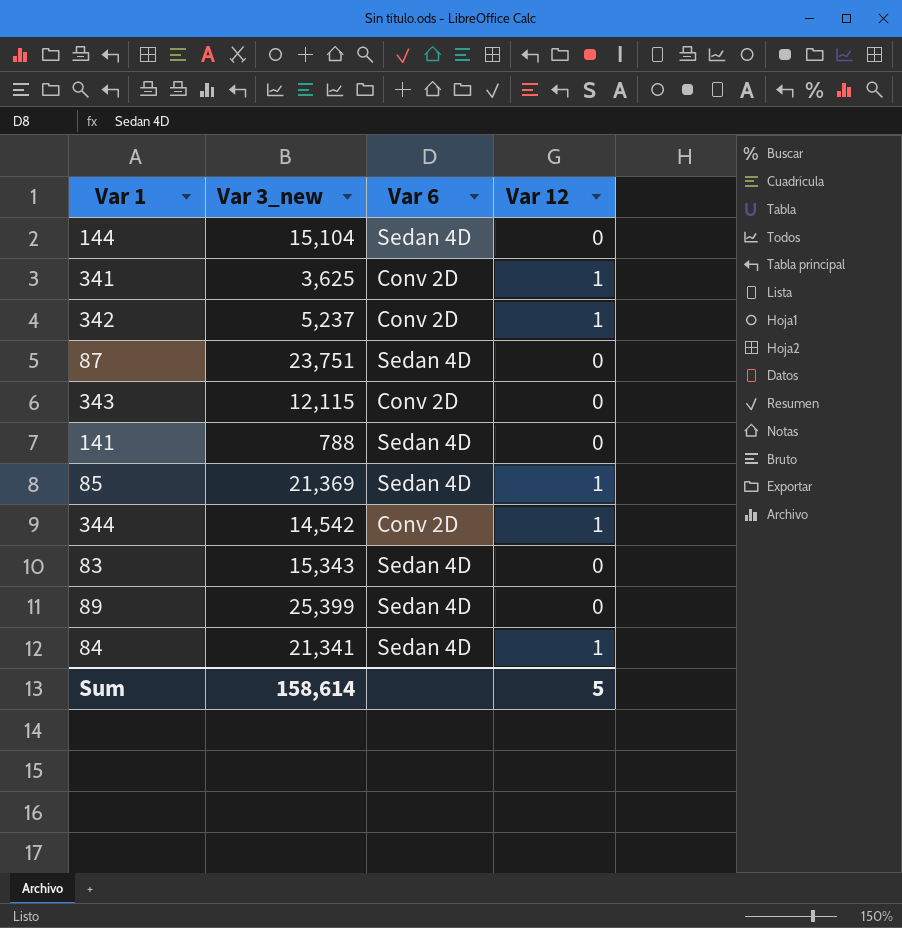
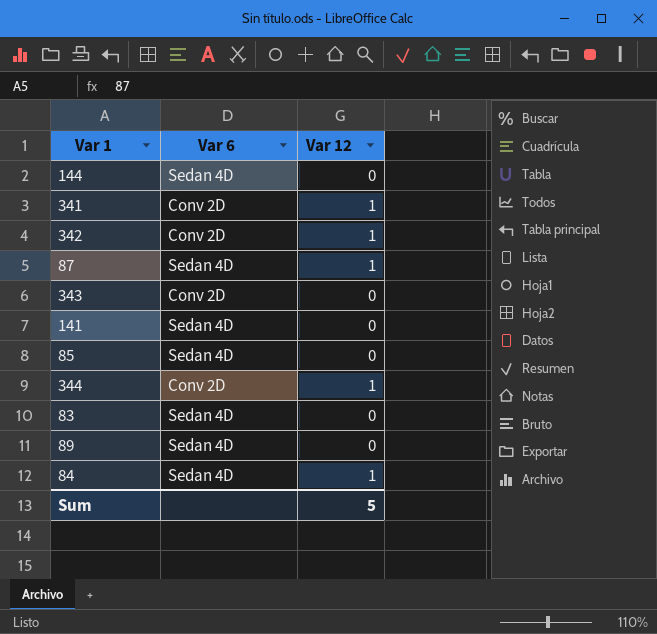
column Var 3_new | position: 2 -> none
87 | Var 12: 0 -> 1
85 | Var 12: 1 -> 0

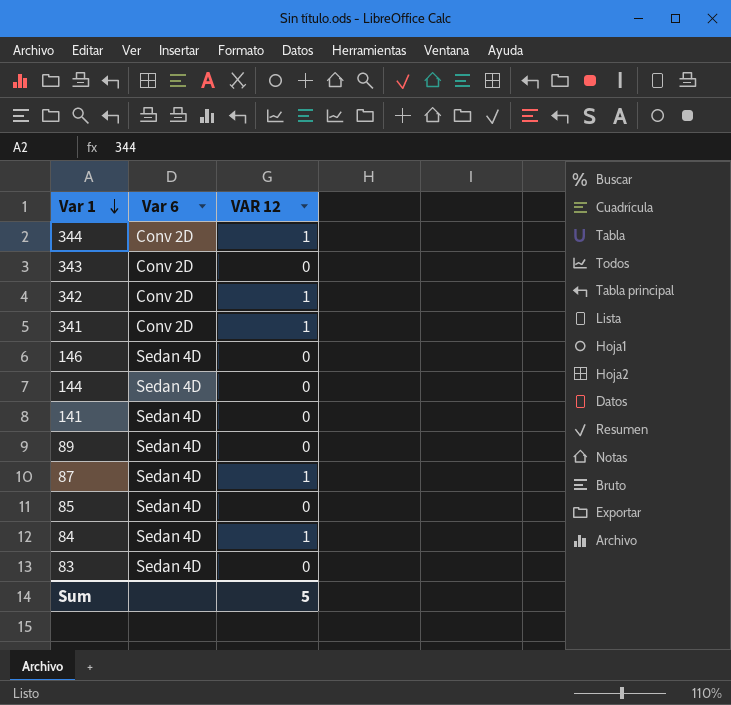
row order: none -> Var 1 descending
column name: Var 12 -> VAR 12
row 146: none -> Sedan 4D | 0

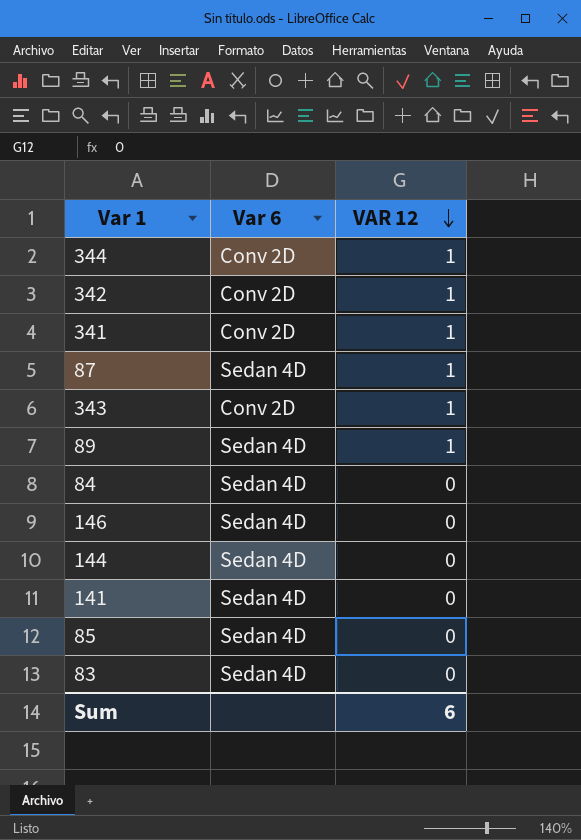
row order: Var 1 descending -> VAR 12 descending
343 | VAR 12: 0 -> 1
89 | VAR 12: 0 -> 1
84 | VAR 12: 1 -> 0
Sum | VAR 12: 5 -> 6

